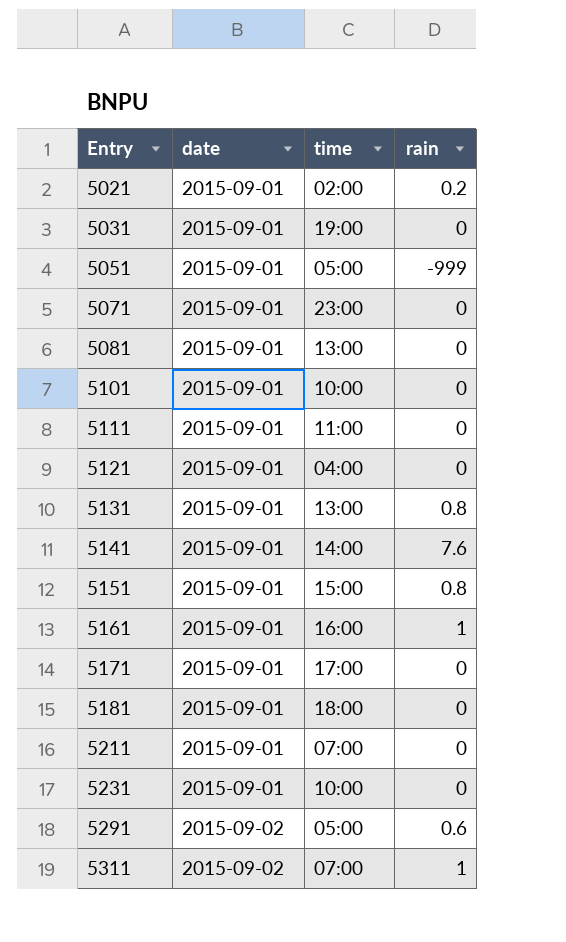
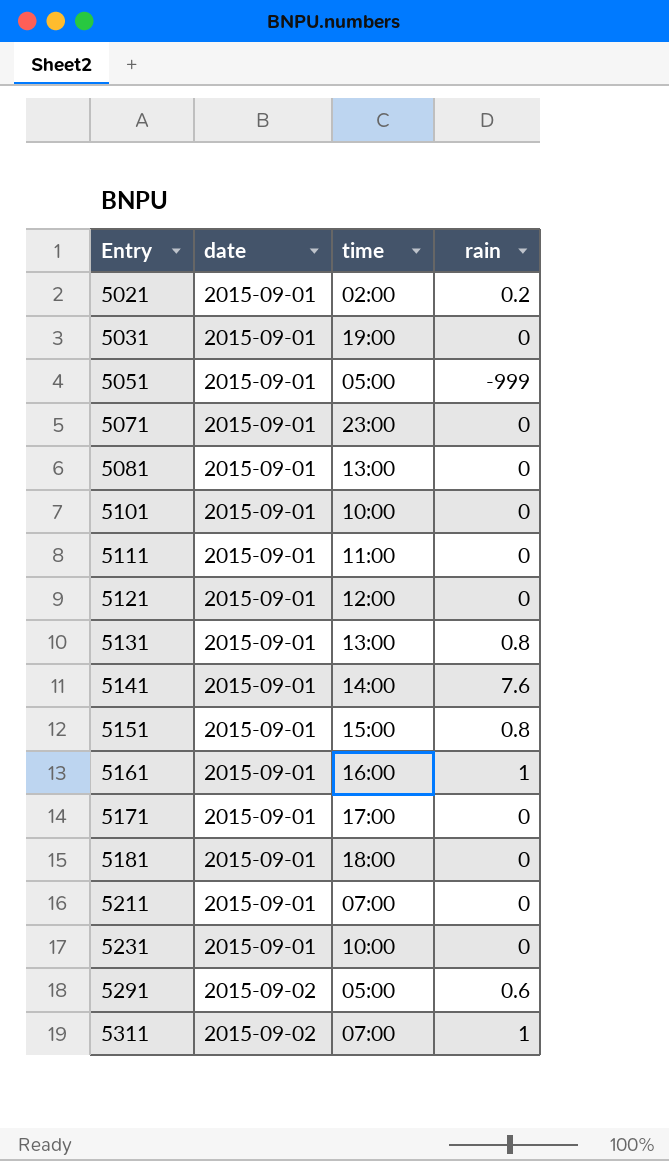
5121 | time: 04:00 -> 12:00

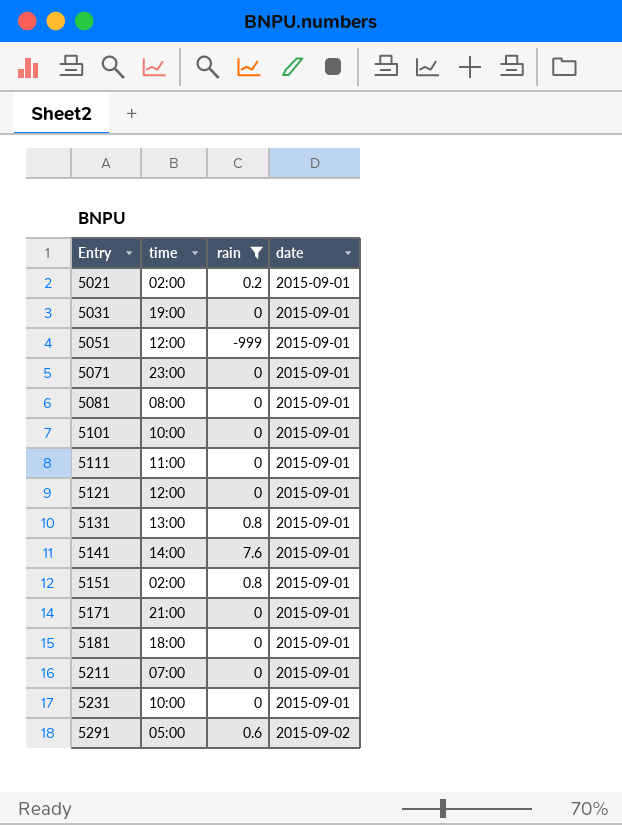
filter: none -> rain != 1
column date | position: 2 -> 4
5051 | time: 05:00 -> 12:00
5081 | time: 13:00 -> 08:00
5151 | time: 15:00 -> 02:00
5171 | time: 17:00 -> 21:00

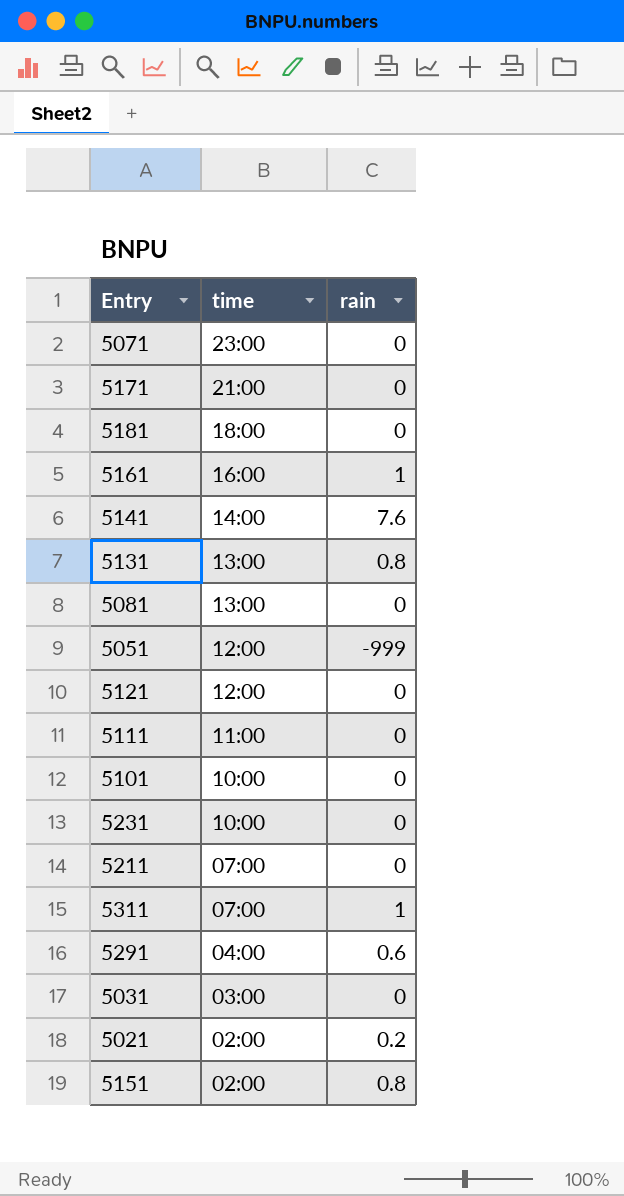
filter: rain != 1 -> none
row order: Entry ascending -> time descending
column date | position: 4 -> none
5081 | time: 08:00 -> 13:00
5291 | time: 05:00 -> 04:00
5031 | time: 19:00 -> 03:00

